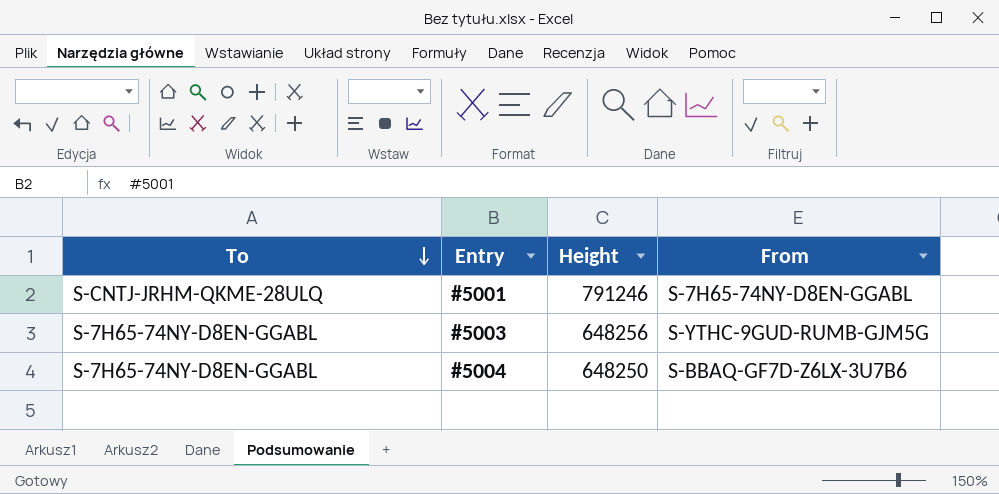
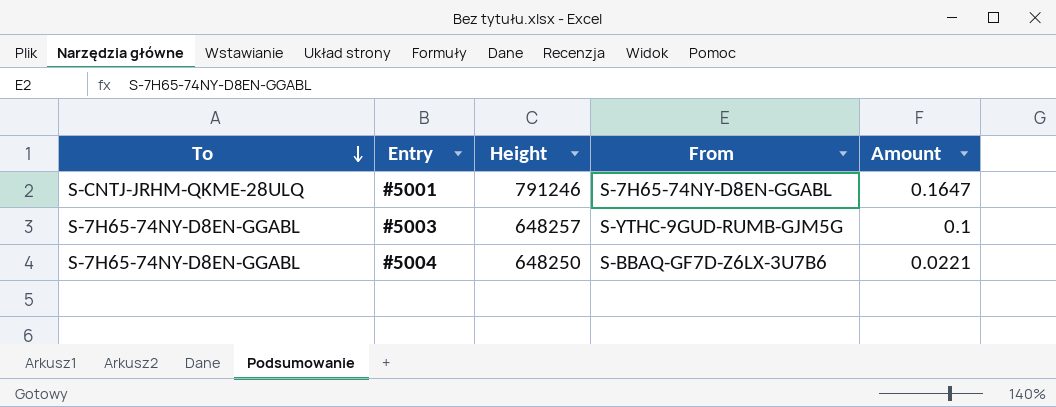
column Amount | position: none -> 5
#5003 | Height: 648256 -> 648257

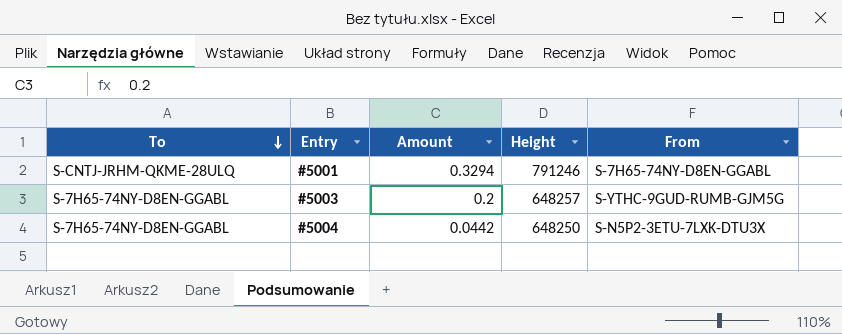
column Amount | position: 5 -> 3
#5001 | Amount: 0.1647 -> 0.3294
#5003 | Amount: 0.1 -> 0.2
#5004 | Amount: 0.0221 -> 0.0442
#5004 | From: S-BBAQ-GF7D-Z6LX-3U7B6 -> S-N5P2-3ETU-7LXK-DTU3X

